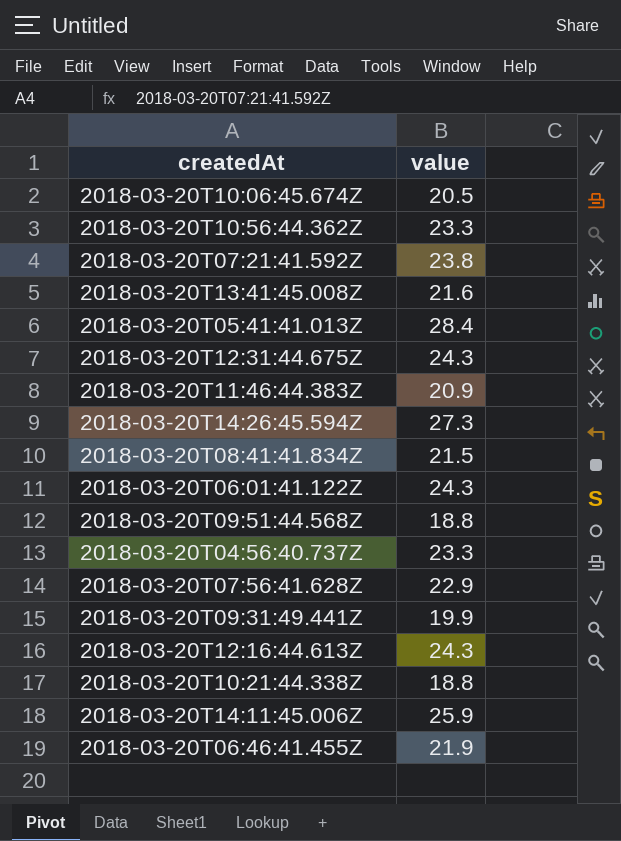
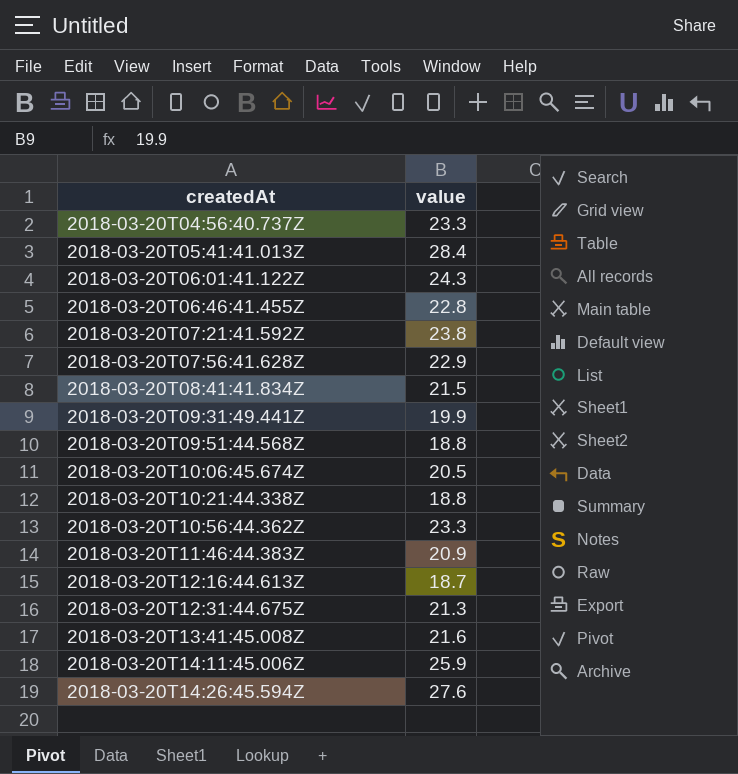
row order: none -> createdAt ascending
2018-03-20T06:46:41.455Z | value: 21.9 -> 22.8
2018-03-20T12:16:44.613Z | value: 24.3 -> 18.7
2018-03-20T12:31:44.675Z | value: 24.3 -> 21.3
2018-03-20T14:26:45.594Z | value: 27.3 -> 27.6

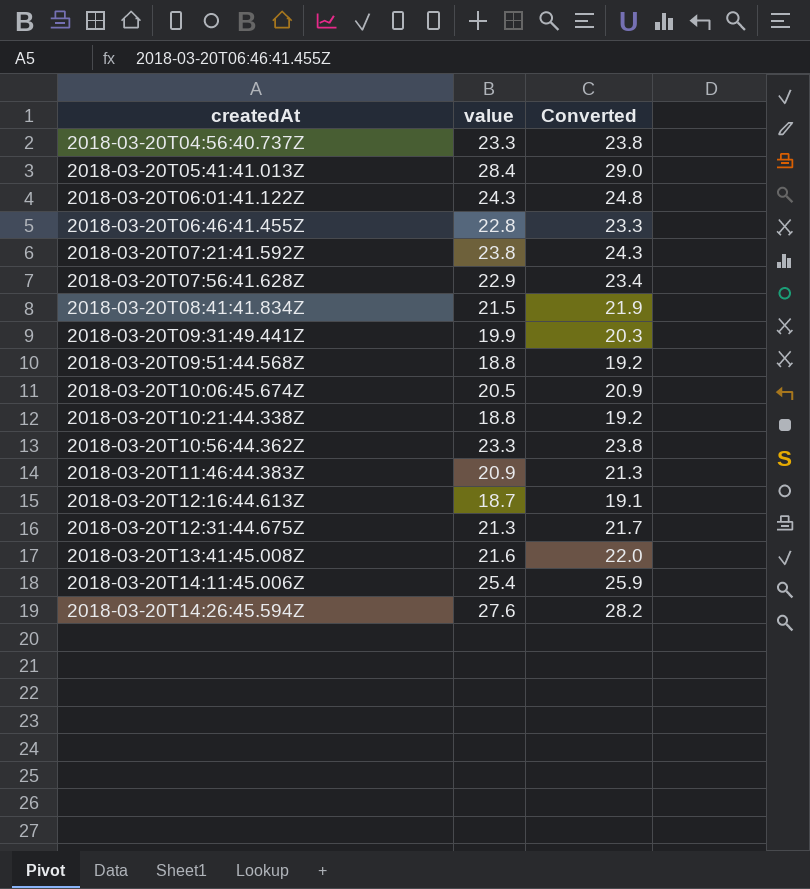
column Converted | formula: none -> [value] * 1.02
2018-03-20T14:11:45.006Z | value: 25.9 -> 25.4

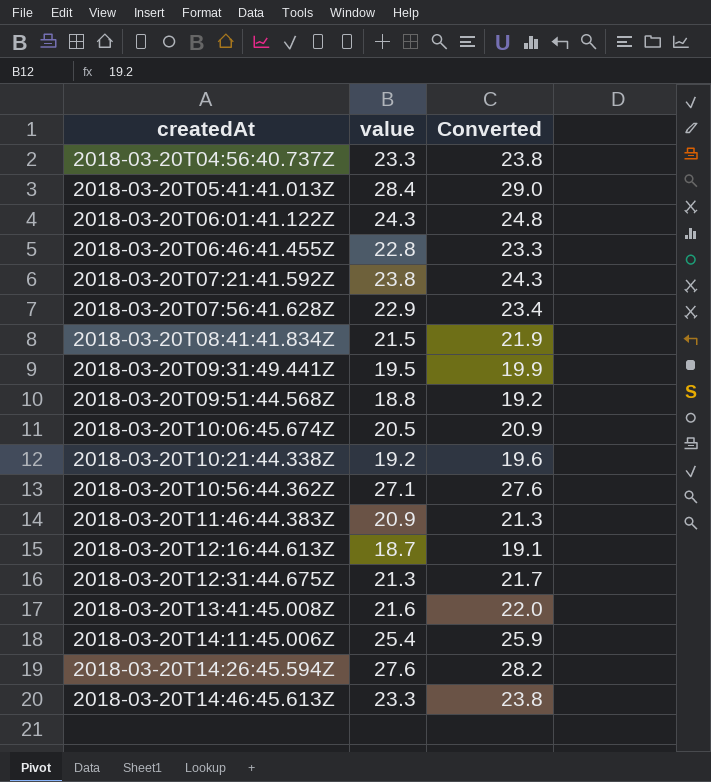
2018-03-20T09:31:49.441Z | value: 19.9 -> 19.5
2018-03-20T09:31:49.441Z | Converted: 20.3 -> 19.9
2018-03-20T10:21:44.338Z | value: 18.8 -> 19.2
2018-03-20T10:21:44.338Z | Converted: 19.2 -> 19.6
2018-03-20T10:56:44.362Z | value: 23.3 -> 27.1
2018-03-20T10:56:44.362Z | Converted: 23.8 -> 27.6
row 2018-03-20T14:46:45.613Z: none -> 23.3 | 23.8

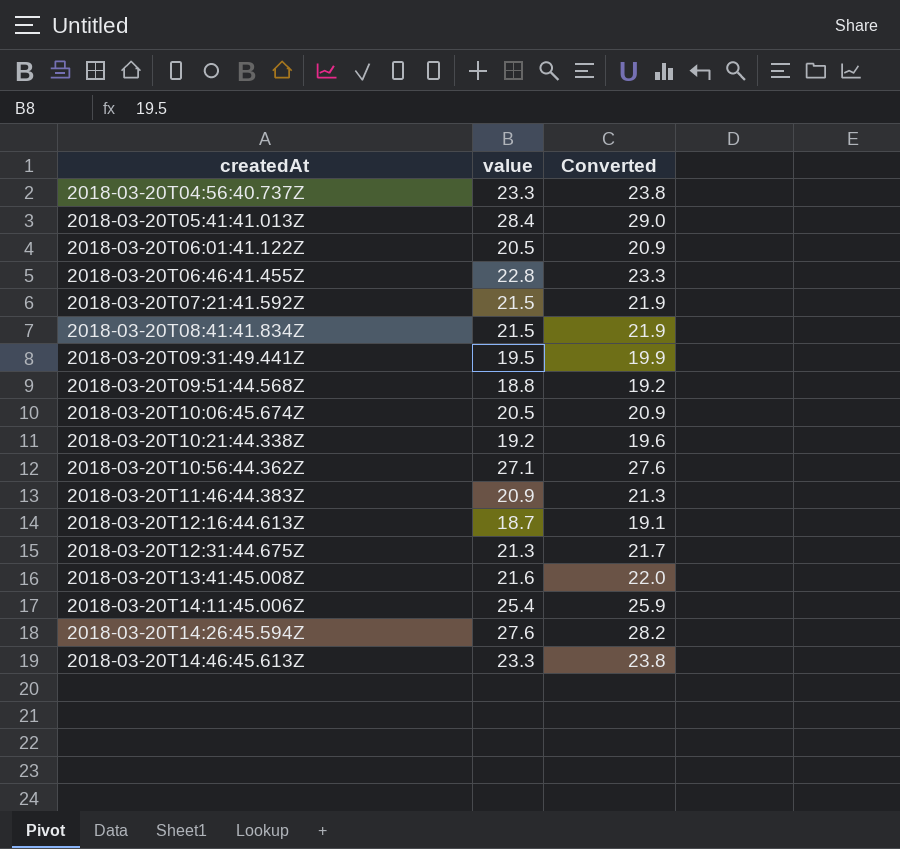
row 2018-03-20T07:56:41.628Z: 22.9 | 23.4 -> none
2018-03-20T06:01:41.122Z | value: 24.3 -> 20.5
2018-03-20T06:01:41.122Z | Converted: 24.8 -> 20.9
2018-03-20T07:21:41.592Z | value: 23.8 -> 21.5
2018-03-20T07:21:41.592Z | Converted: 24.3 -> 21.9

